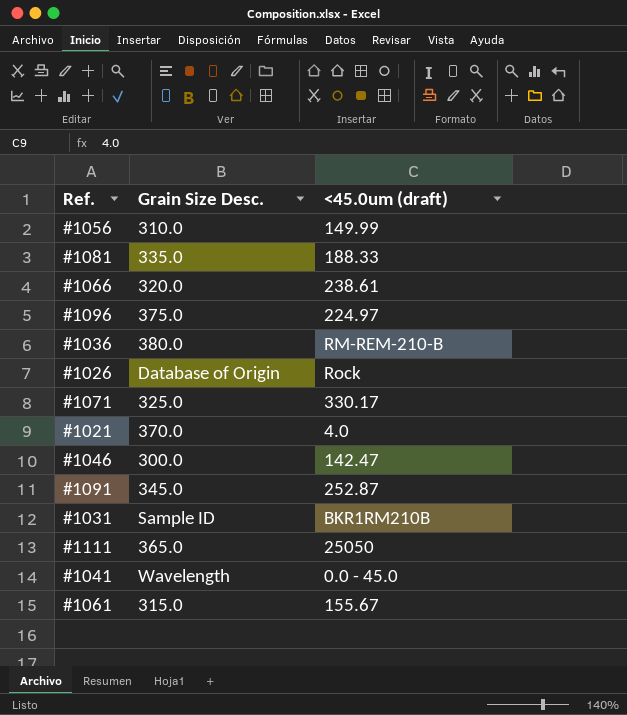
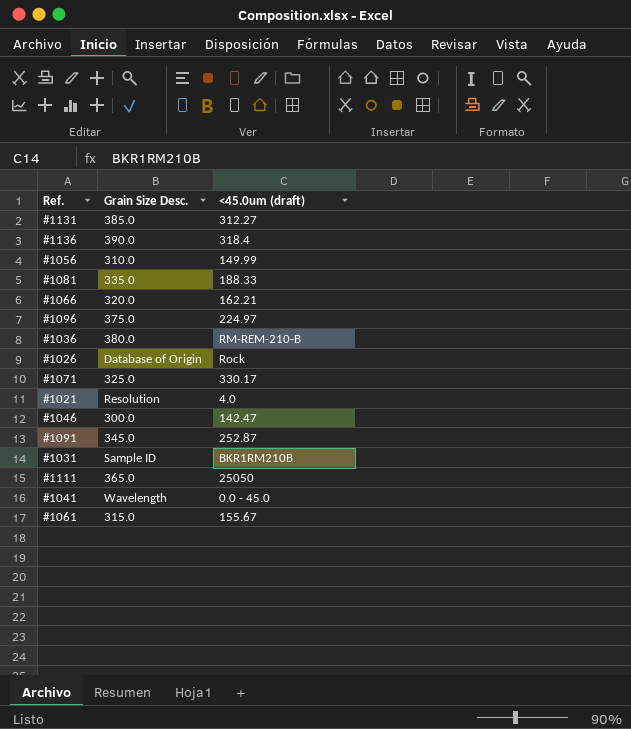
row #1131: none -> 385.0 | 312.27
row #1136: none -> 390.0 | 318.4
#1066 | <45.0um (draft): 238.61 -> 162.21
#1021 | Grain Size Desc.: 370.0 -> Resolution

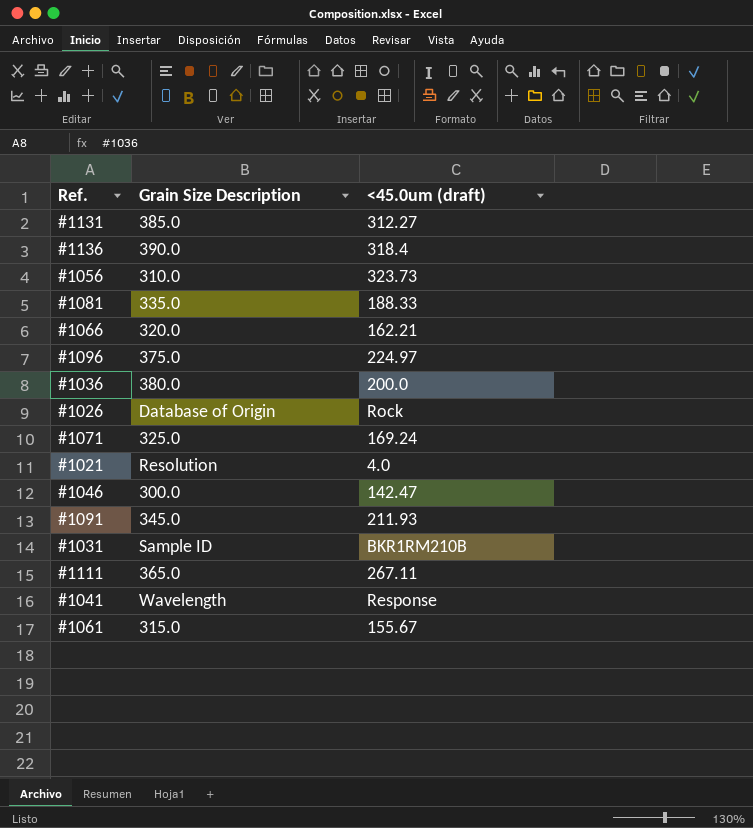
column name: Grain Size Desc. -> Grain Size Description
#1056 | <45.0um (draft): 149.99 -> 323.73
#1036 | <45.0um (draft): RM-REM-210-B -> 200.0
#1071 | <45.0um (draft): 330.17 -> 169.24
#1091 | <45.0um (draft): 252.87 -> 211.93
#1111 | <45.0um (draft): 25050 -> 267.11
#1041 | <45.0um (draft): 0.0 - 45.0 -> Response

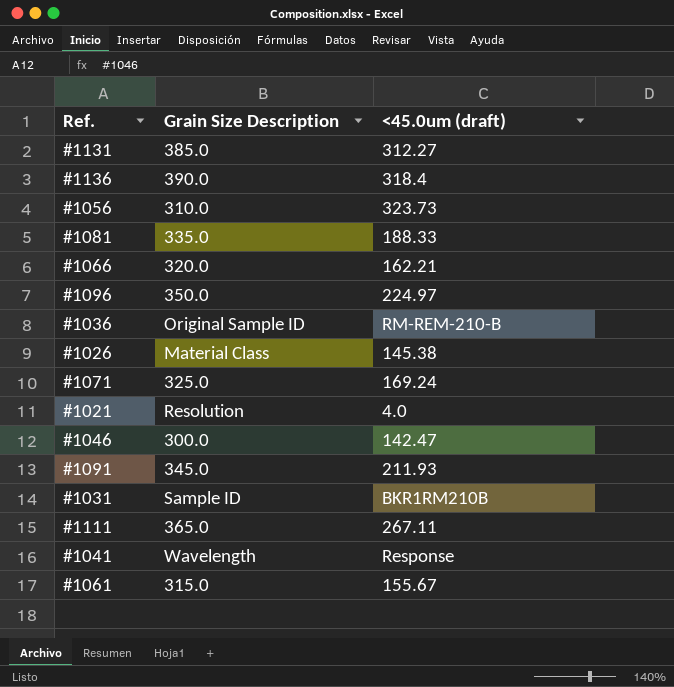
#1096 | Grain Size Description: 375.0 -> 350.0
#1036 | Grain Size Description: 380.0 -> Original Sample ID
#1036 | <45.0um (draft): 200.0 -> RM-REM-210-B
#1026 | Grain Size Description: Database of Origin -> Material Class
#1026 | <45.0um (draft): Rock -> 145.38

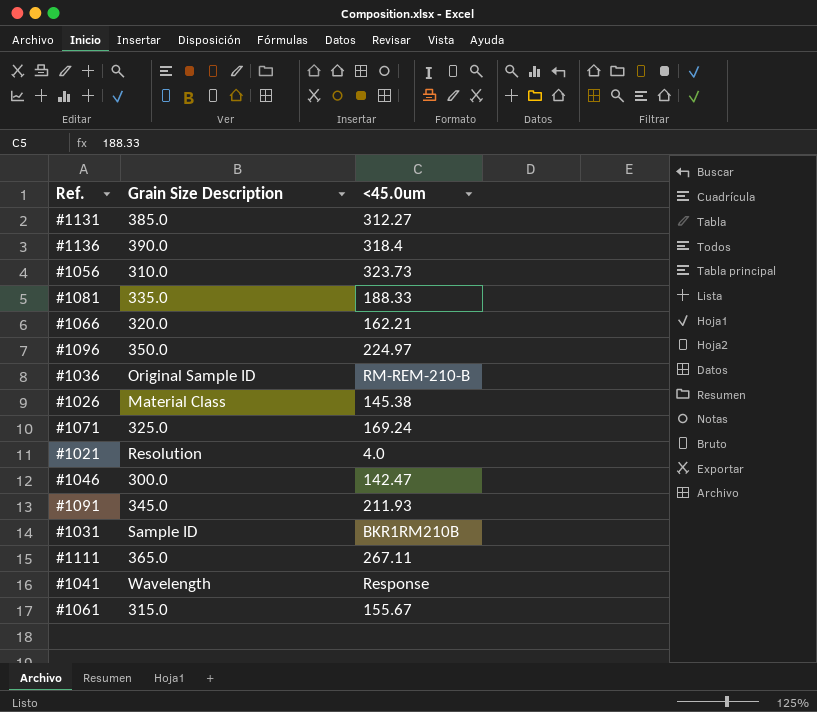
column name: <45.0um (draft) -> <45.0um

